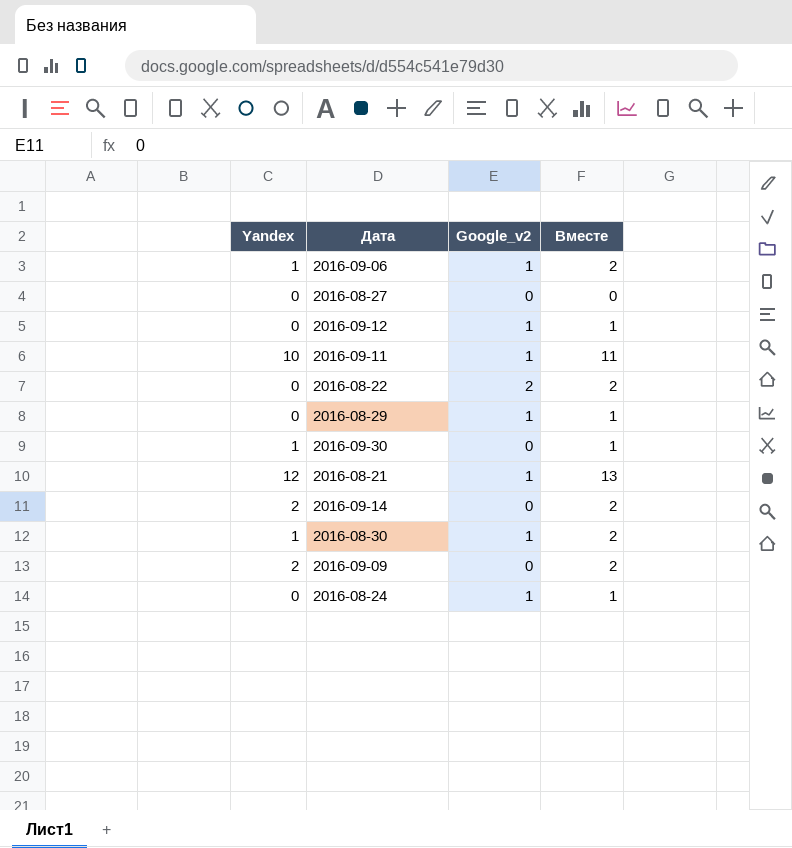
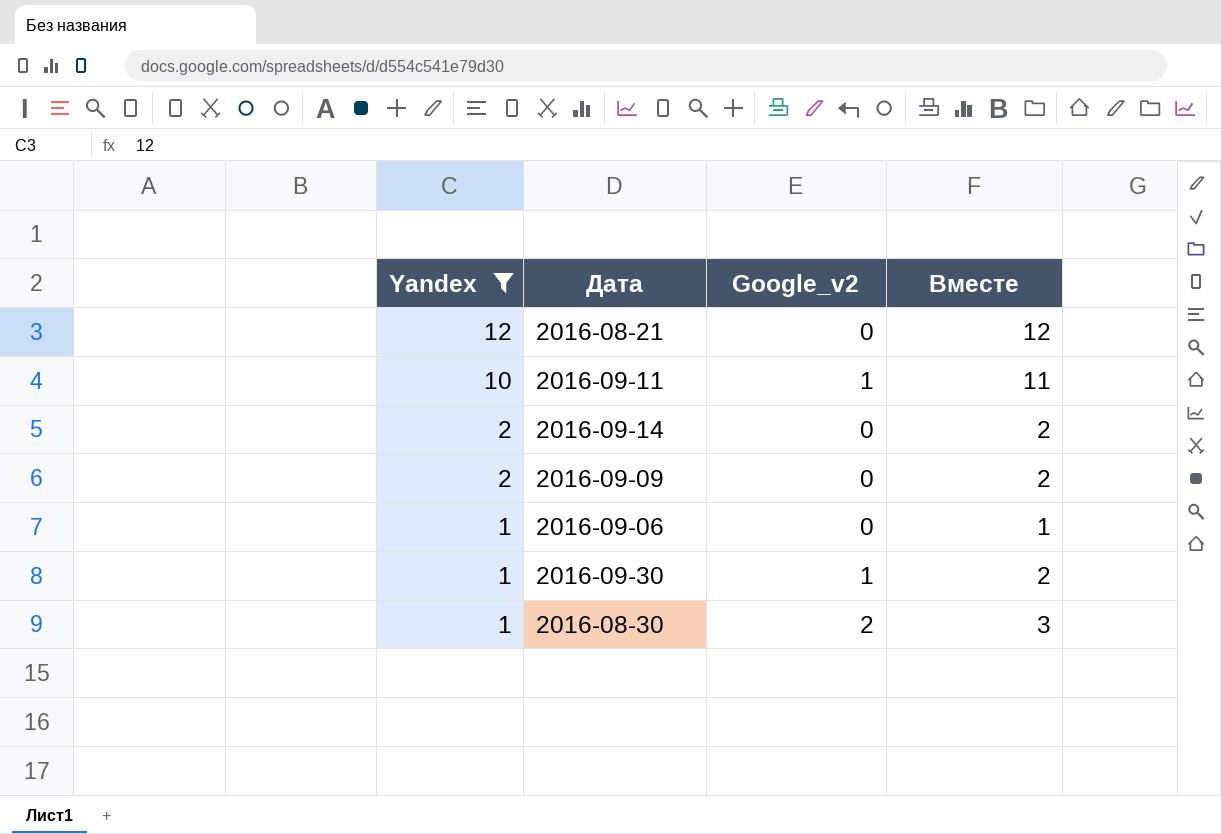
filter: none -> Yandex != 0
row order: none -> Yandex descending
2016-08-21 | Google_v2: 1 -> 0
2016-08-21 | Вместе: 13 -> 12
2016-09-06 | Google_v2: 1 -> 0
2016-09-06 | Вместе: 2 -> 1
2016-09-30 | Google_v2: 0 -> 1
2016-09-30 | Вместе: 1 -> 2
2016-08-30 | Google_v2: 1 -> 2
2016-08-30 | Вместе: 2 -> 3

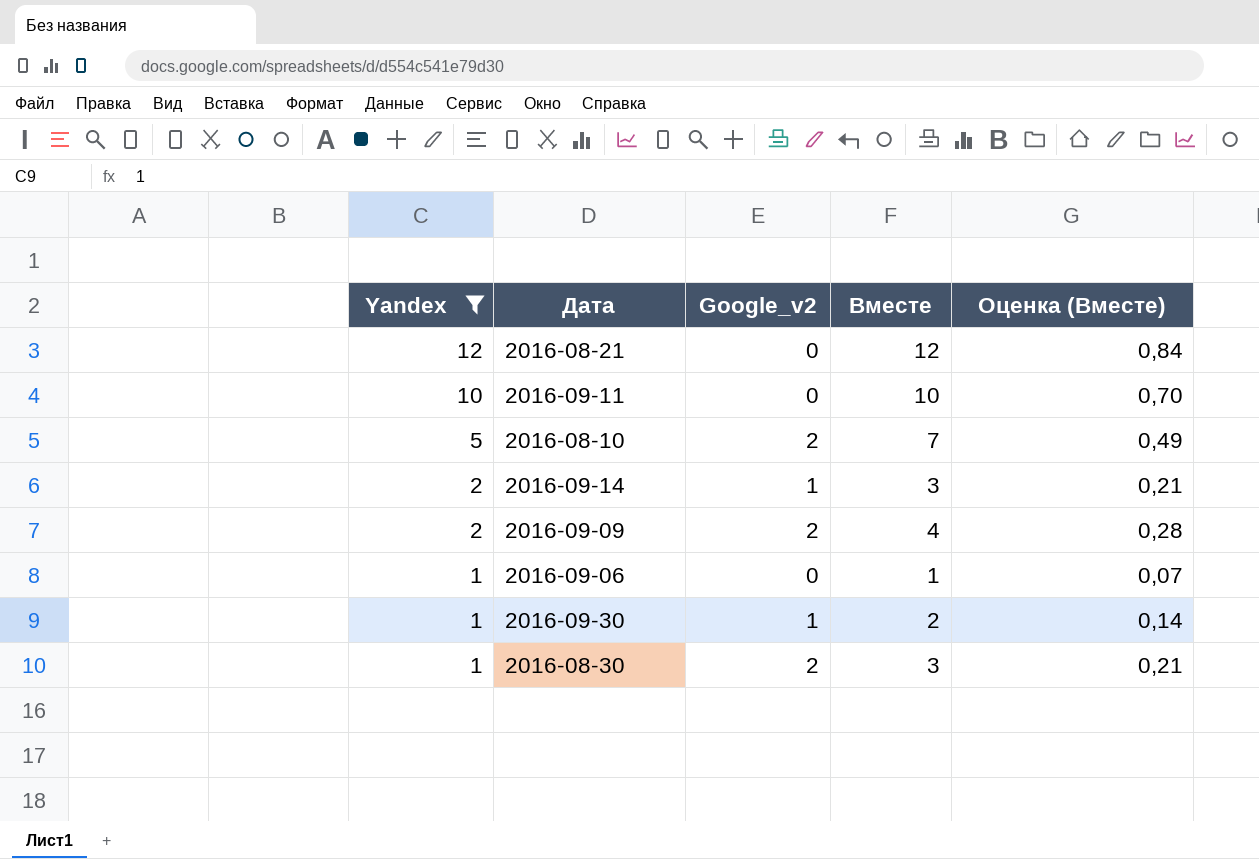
column Оценка (Вместе) | formula: none -> [Вместе] * 0,07
2016-09-11 | Google_v2: 1 -> 0
2016-09-11 | Вместе: 11 -> 10
row 2016-08-10: none -> 5 | 2 | 7 | 0,49
2016-09-14 | Google_v2: 0 -> 1
2016-09-14 | Вместе: 2 -> 3
2016-09-09 | Google_v2: 0 -> 2
2016-09-09 | Вместе: 2 -> 4

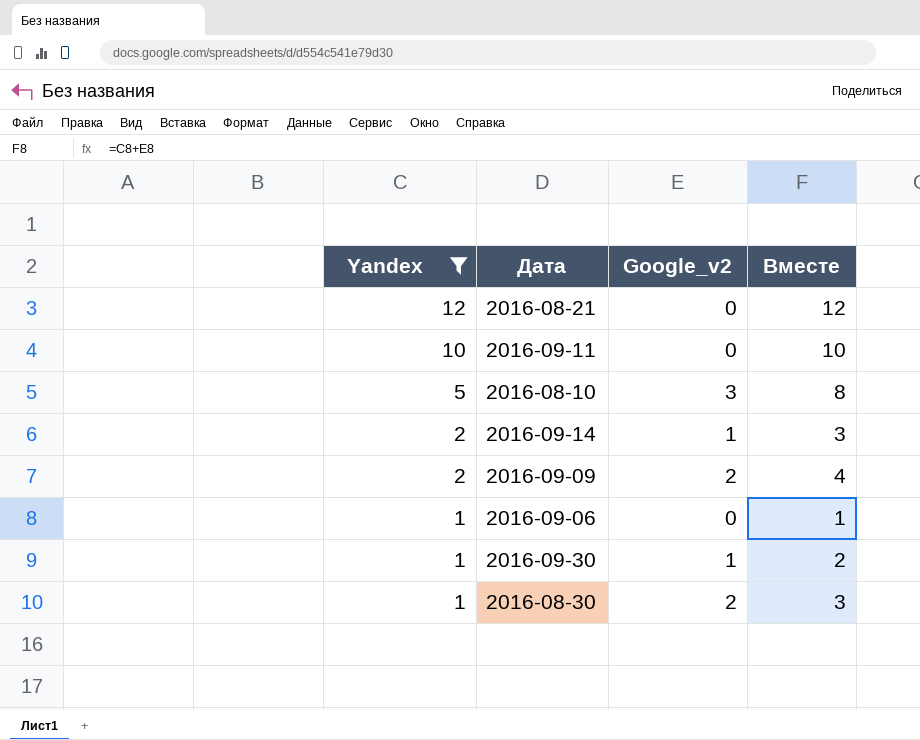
column Оценка (Вместе) | formula: [Вместе] * 0,07 -> none
2016-08-10 | Google_v2: 2 -> 3
2016-08-10 | Вместе: 7 -> 8

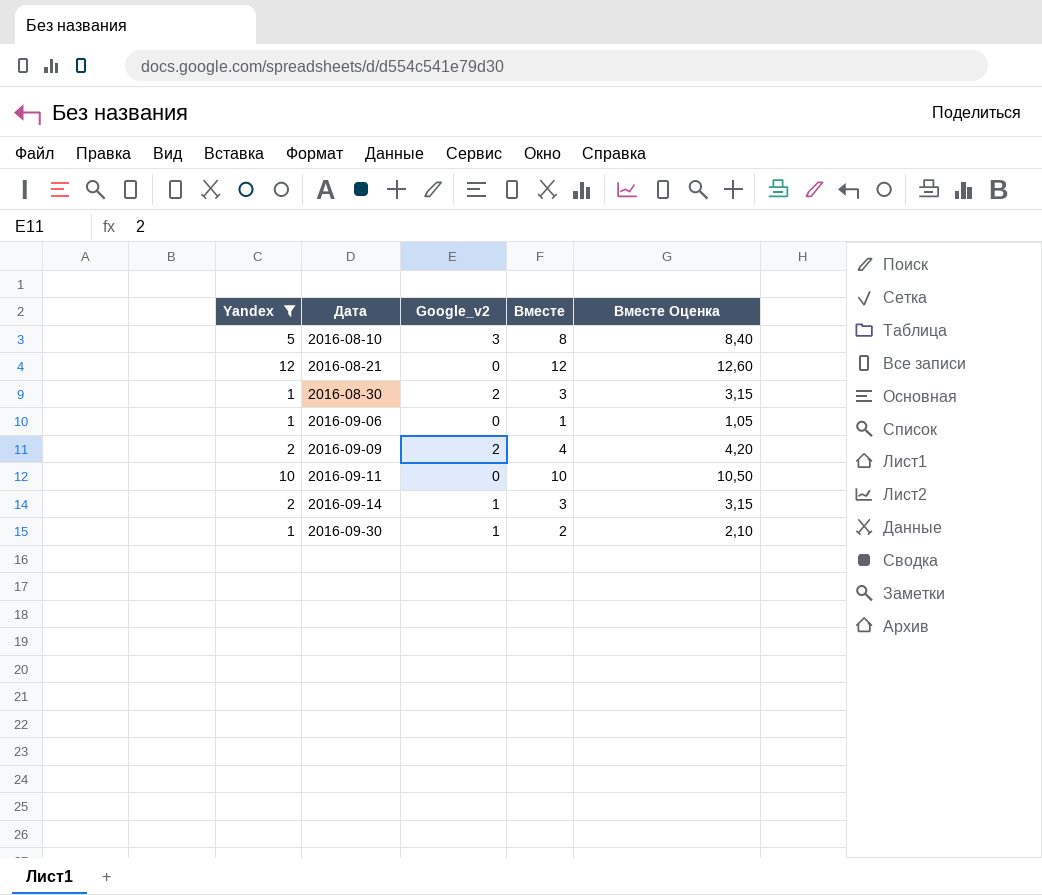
row order: Yandex descending -> Дата ascending
column Вместе Оценка | formula: none -> [Вместе] * 1,05

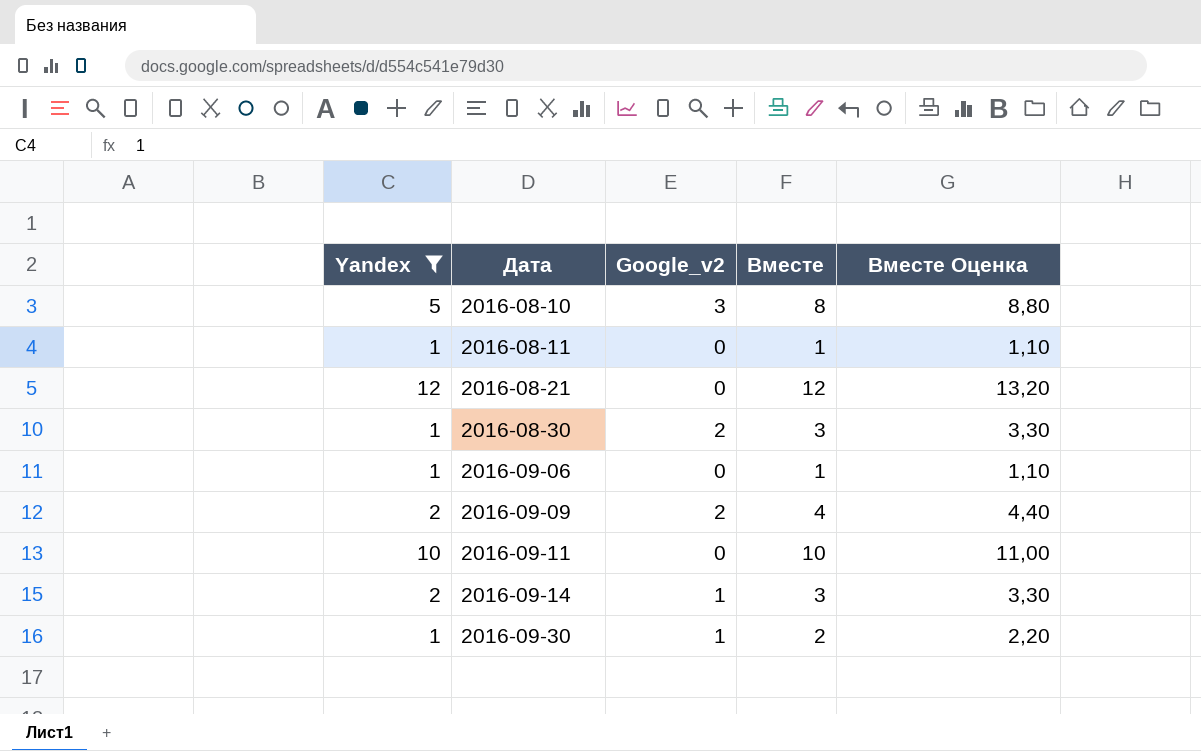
column Вместе Оценка | formula: [Вместе] * 1,05 -> [Вместе] * 1,1
row 2016-08-11: none -> 1 | 0 | 1 | 1,10

